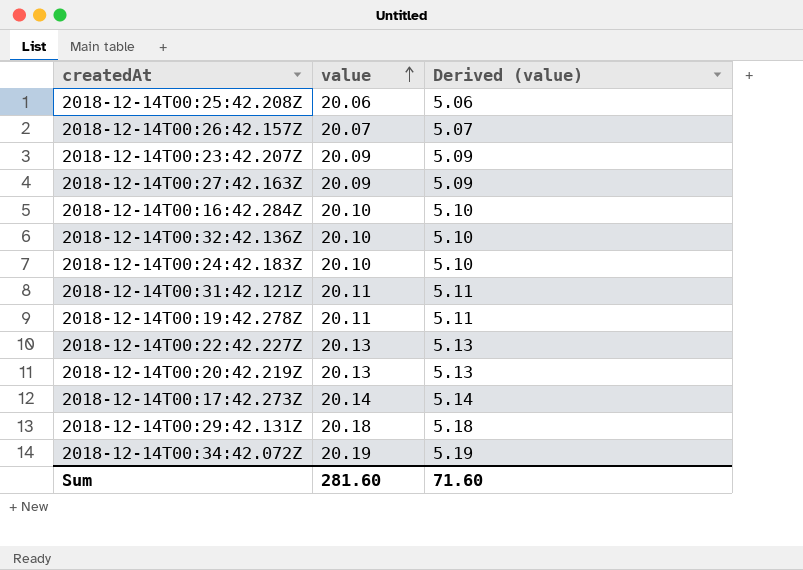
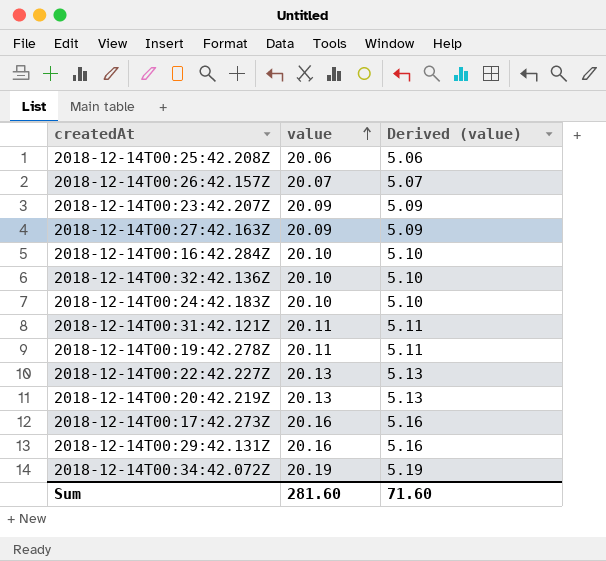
2018-12-14T00:17:42.273Z | value: 20.14 -> 20.16
2018-12-14T00:17:42.273Z | Derived (value): 5.14 -> 5.16
2018-12-14T00:29:42.131Z | value: 20.18 -> 20.16
2018-12-14T00:29:42.131Z | Derived (value): 5.18 -> 5.16

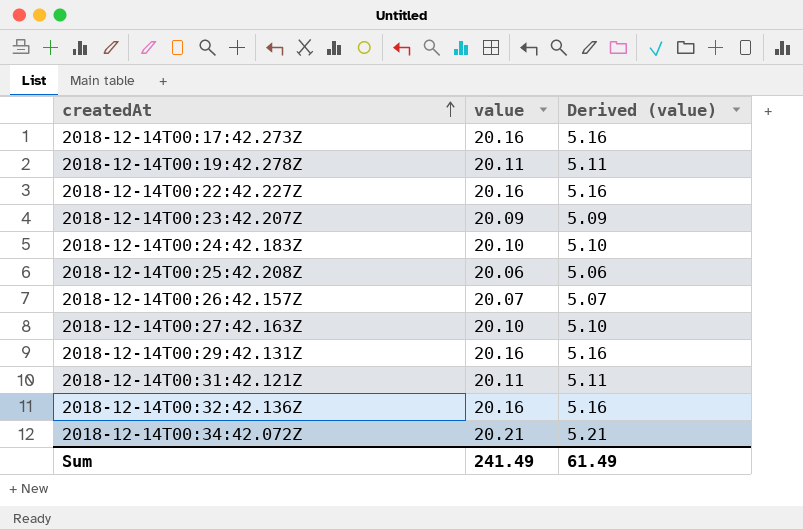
row order: value ascending -> createdAt ascending
row 2018-12-14T00:16:42.284Z: 20.10 | 5.10 -> none
row 2018-12-14T00:20:42.219Z: 20.13 | 5.13 -> none
2018-12-14T00:22:42.227Z | value: 20.13 -> 20.16
2018-12-14T00:22:42.227Z | Derived (value): 5.13 -> 5.16
2018-12-14T00:27:42.163Z | value: 20.09 -> 20.10
2018-12-14T00:27:42.163Z | Derived (value): 5.09 -> 5.10
2018-12-14T00:32:42.136Z | value: 20.10 -> 20.16
2018-12-14T00:32:42.136Z | Derived (value): 5.10 -> 5.16
2018-12-14T00:34:42.072Z | value: 20.19 -> 20.21
2018-12-14T00:34:42.072Z | Derived (value): 5.19 -> 5.21
Sum | value: 281.60 -> 241.49
Sum | Derived (value): 71.60 -> 61.49

